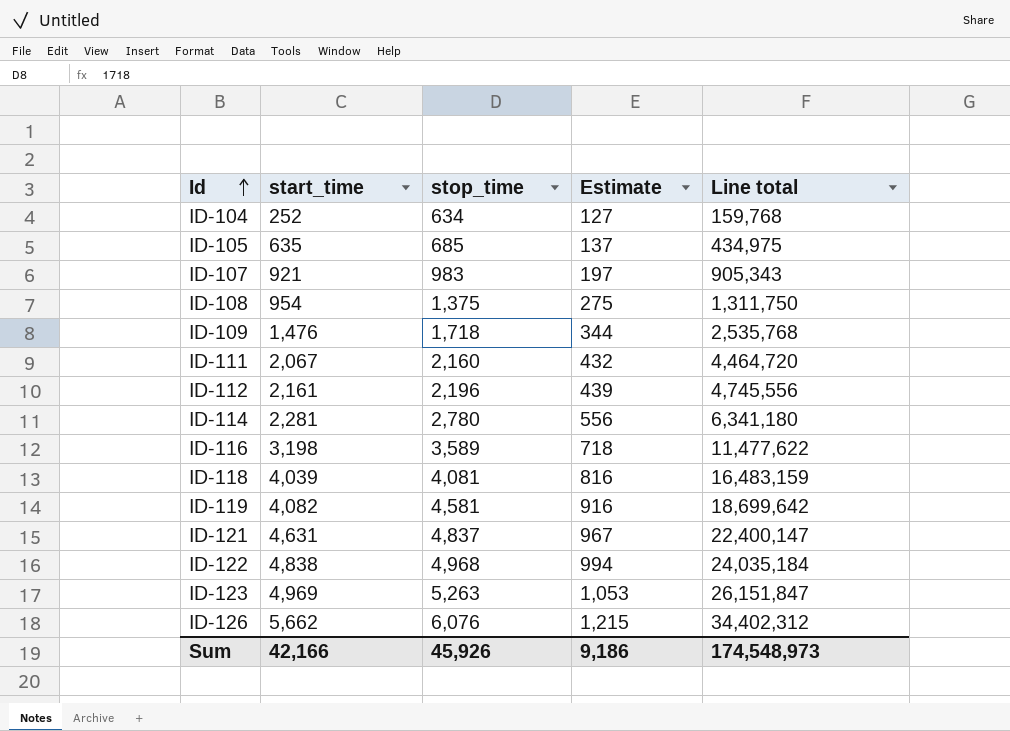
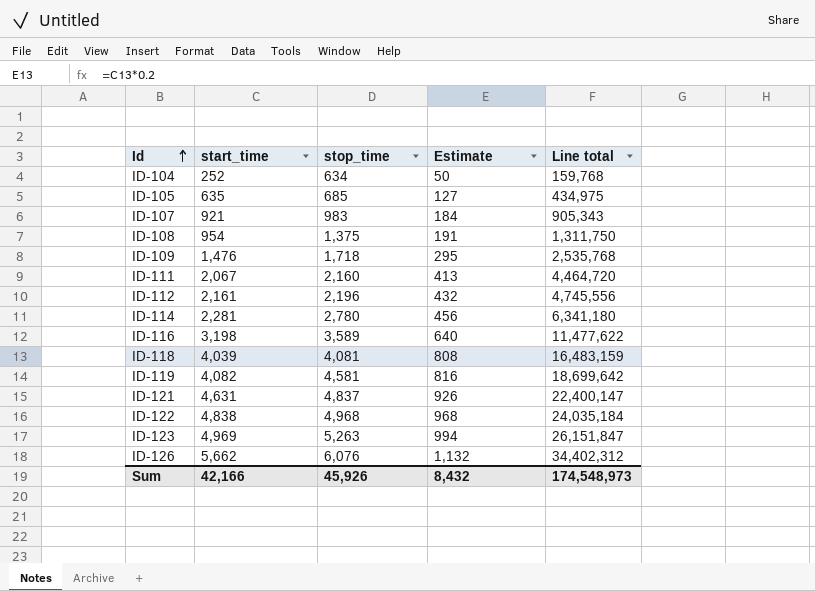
column Estimate | formula: [stop_time] * 0.2 -> [start_time] * 0.2
Sum | Estimate: 9,186 -> 8,432

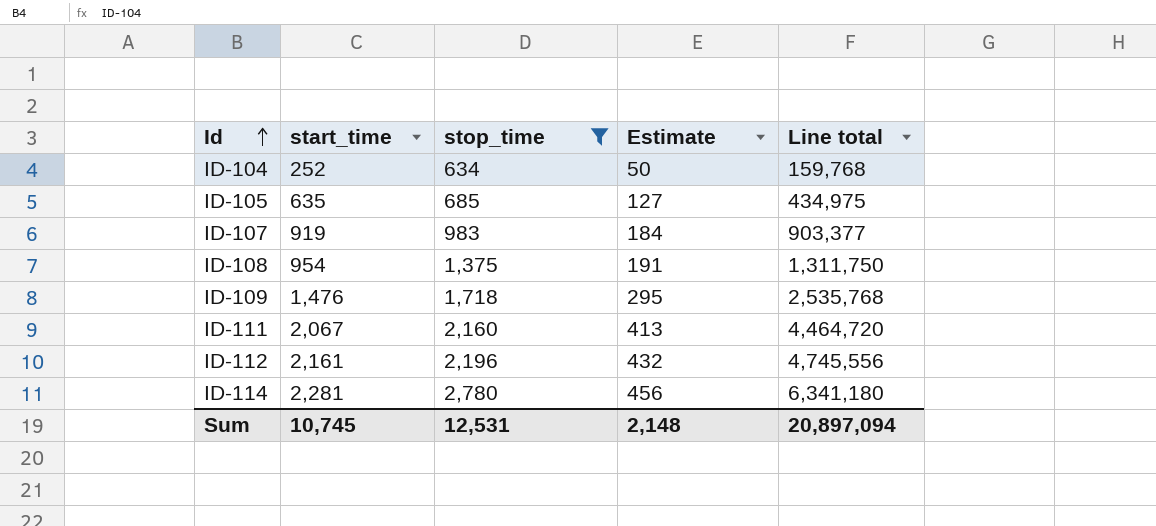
filter: none -> stop_time <= 2,780
ID-107 | start_time: 921 -> 919
ID-107 | Line total: 905,343 -> 903,377
Sum | start_time: 42,166 -> 10,745
Sum | stop_time: 45,926 -> 12,531
Sum | Estimate: 8,432 -> 2,148
Sum | Line total: 174,548,973 -> 20,897,094

